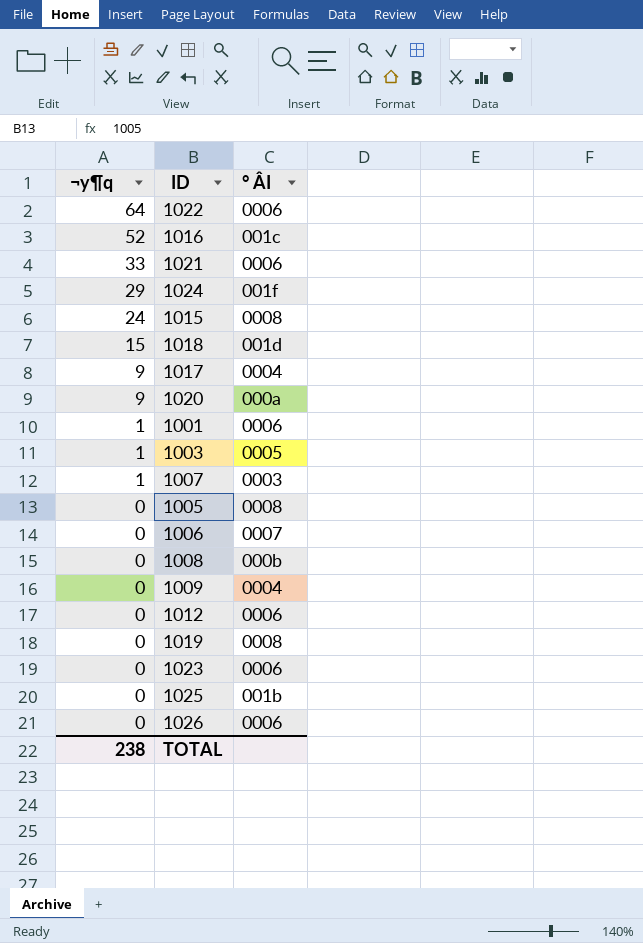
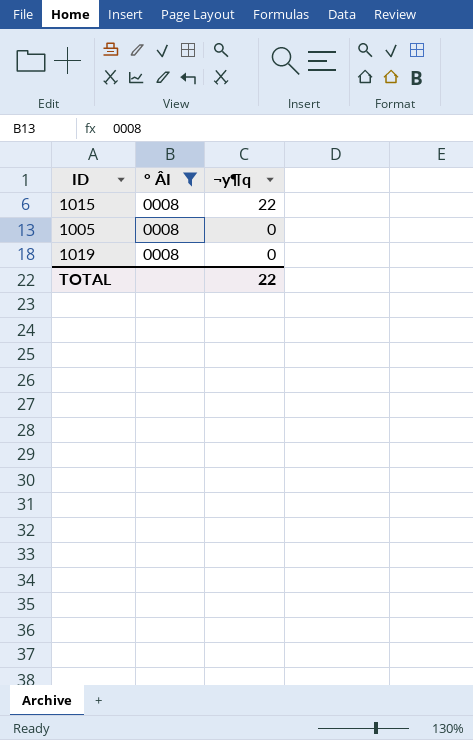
filter: none -> ° ÂI = 0008
column ¬y¶q | position: 1 -> 3
1015 | ¬y¶q: 24 -> 22
TOTAL | ¬y¶q: 238 -> 22

